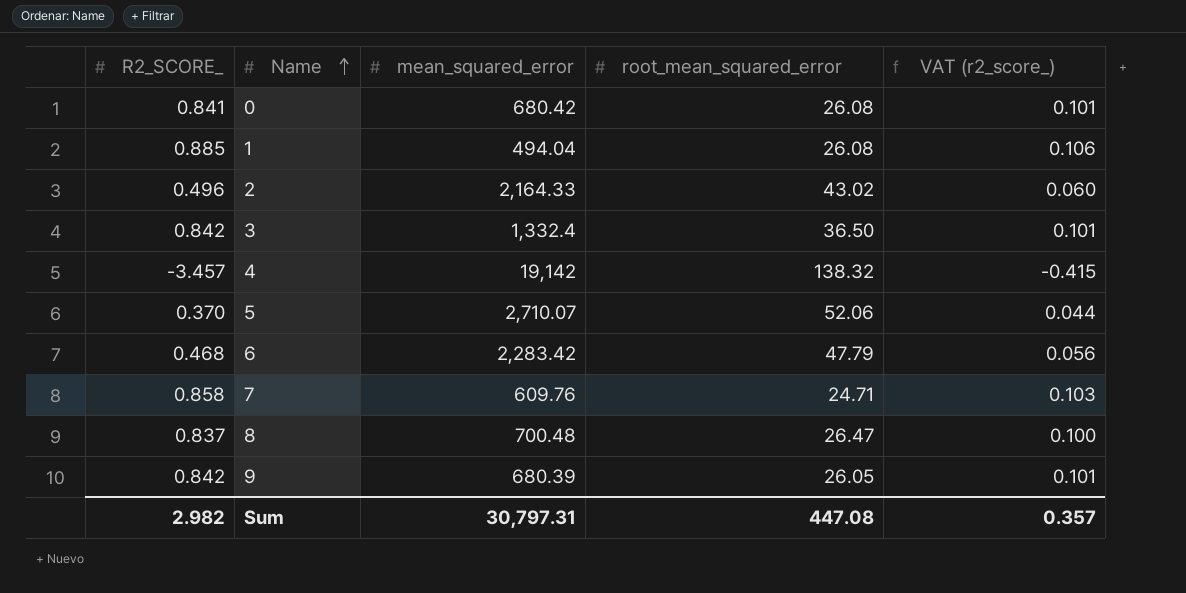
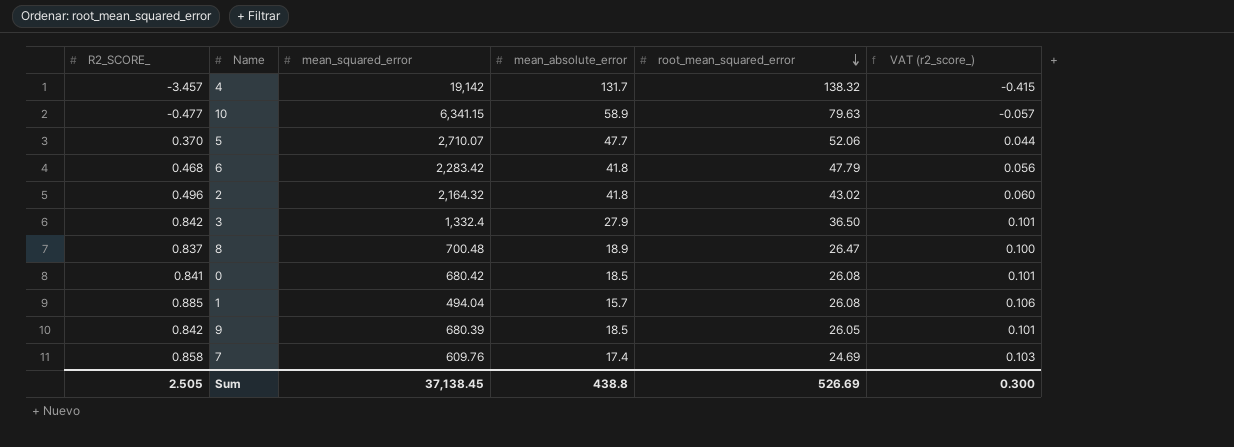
row order: Name ascending -> root_mean_squared_error descending
column mean_absolute_error | position: none -> 4
row 10: none -> -0.477 | 6,341.15 | 58.9 | 79.63 | -0.057
2 | mean_squared_error: 2,164.33 -> 2,164.32
7 | root_mean_squared_error: 24.71 -> 24.69
Sum | R2_SCORE_: 2.982 -> 2.505
Sum | mean_squared_error: 30,797.31 -> 37,138.45
Sum | root_mean_squared_error: 447.08 -> 526.69
Sum | VAT (r2_score_): 0.357 -> 0.300

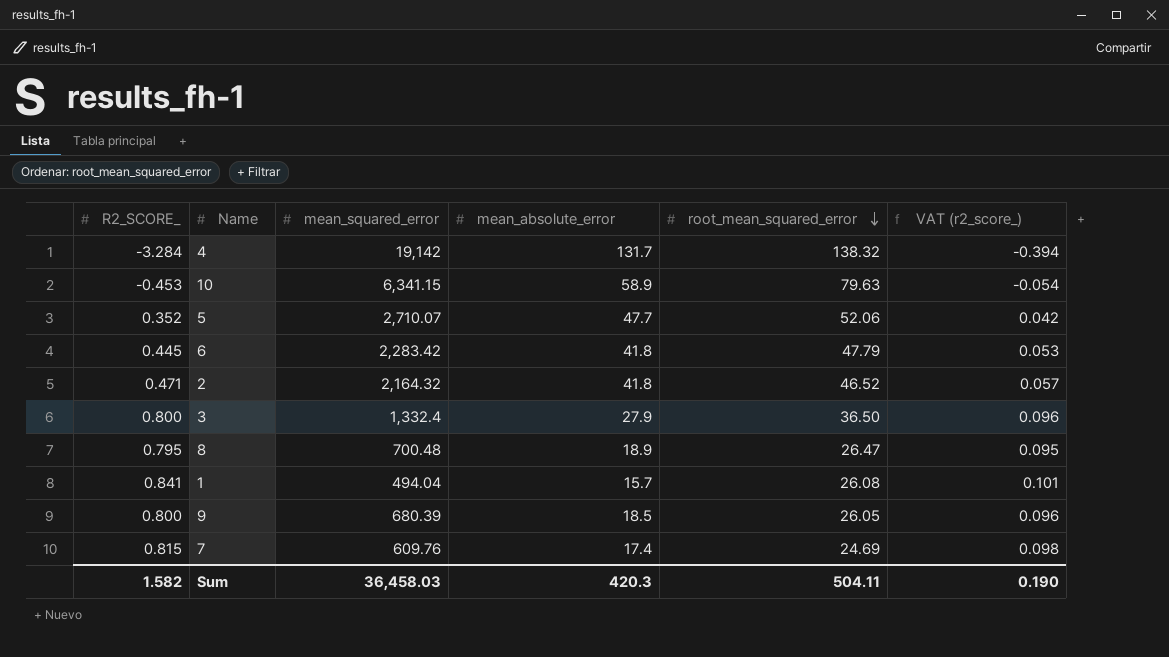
row 0: 0.841 | 680.42 | 18.5 | 26.08 | 0.101 -> none
4 | R2_SCORE_: -3.457 -> -3.284
4 | VAT (r2_score_): -0.415 -> -0.394
10 | R2_SCORE_: -0.477 -> -0.453
10 | VAT (r2_score_): -0.057 -> -0.054
5 | R2_SCORE_: 0.370 -> 0.352
5 | VAT (r2_score_): 0.044 -> 0.042
6 | R2_SCORE_: 0.468 -> 0.445
6 | VAT (r2_score_): 0.056 -> 0.053
2 | R2_SCORE_: 0.496 -> 0.471
2 | root_mean_squared_error: 43.02 -> 46.52
2 | VAT (r2_score_): 0.060 -> 0.057
3 | R2_SCORE_: 0.842 -> 0.800
3 | VAT (r2_score_): 0.101 -> 0.096
8 | R2_SCORE_: 0.837 -> 0.795
8 | VAT (r2_score_): 0.100 -> 0.095
1 | R2_SCORE_: 0.885 -> 0.841
1 | VAT (r2_score_): 0.106 -> 0.101
9 | R2_SCORE_: 0.842 -> 0.800
9 | VAT (r2_score_): 0.101 -> 0.096
7 | R2_SCORE_: 0.858 -> 0.815
7 | VAT (r2_score_): 0.103 -> 0.098
Sum | R2_SCORE_: 2.505 -> 1.582
Sum | mean_squared_error: 37,138.45 -> 36,458.03
Sum | mean_absolute_error: 438.8 -> 420.3
Sum | root_mean_squared_error: 526.69 -> 504.11
Sum | VAT (r2_score_): 0.300 -> 0.190

